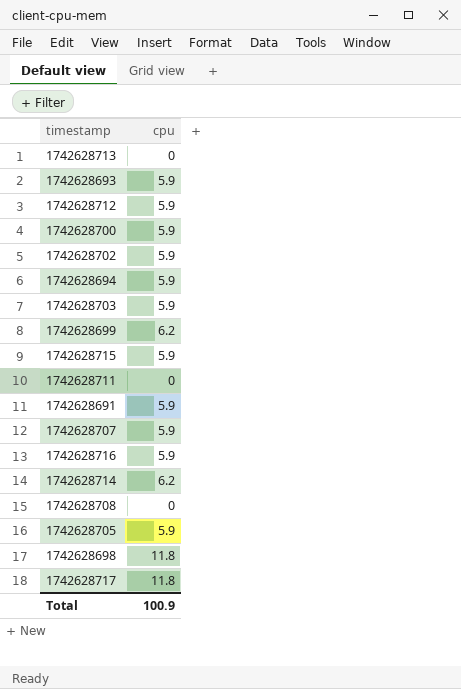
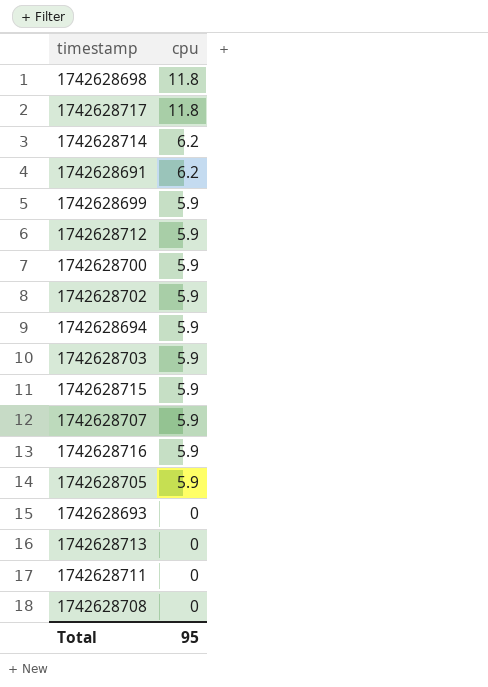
row order: none -> cpu descending
1742628691 | cpu: 5.9 -> 6.2
1742628699 | cpu: 6.2 -> 5.9
1742628693 | cpu: 5.9 -> 0
Total | cpu: 100.9 -> 95

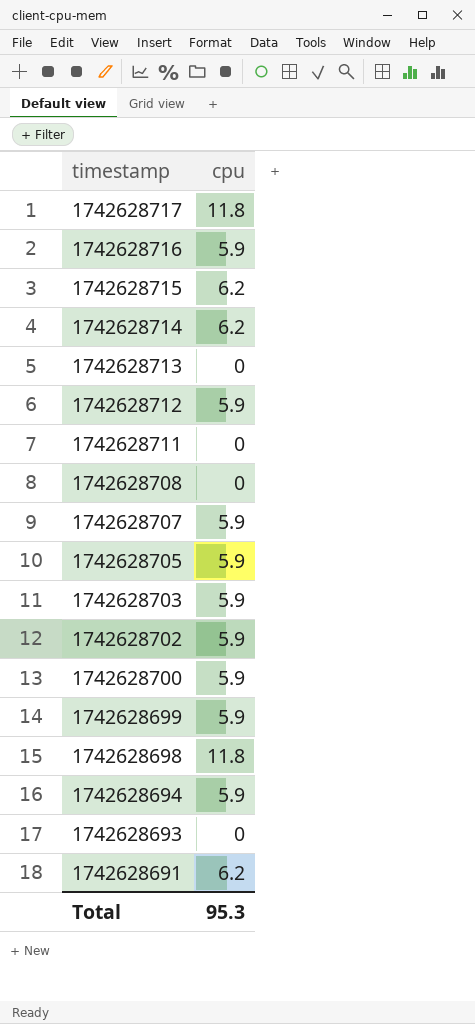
row order: cpu descending -> timestamp descending
1742628715 | cpu: 5.9 -> 6.2
Total | cpu: 95 -> 95.3

